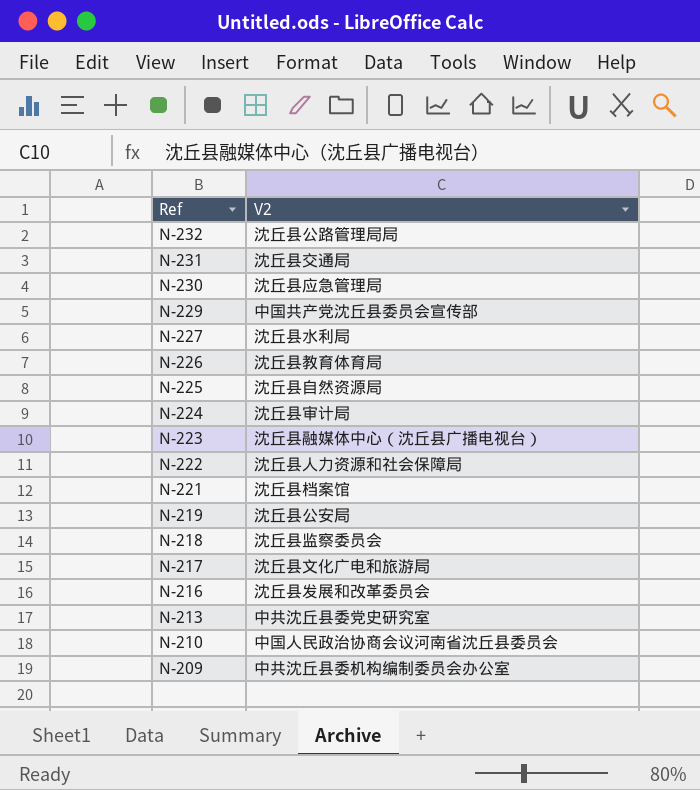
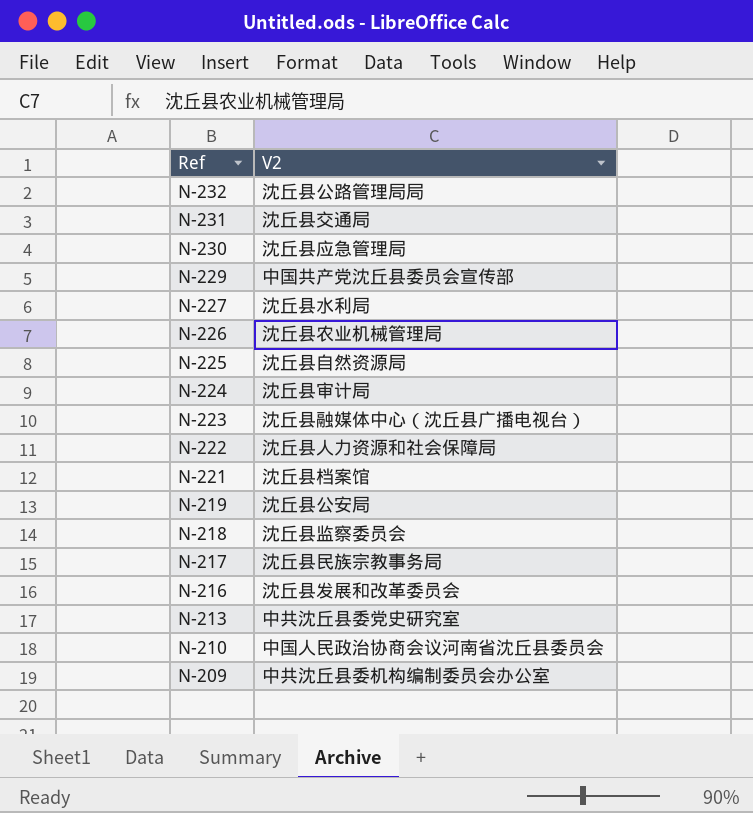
N-226 | V2: 沈丘县教育体育局 -> 沈丘县农业机械管理局
N-217 | V2: 沈丘县文化广电和旅游局 -> 沈丘县民族宗教事务局

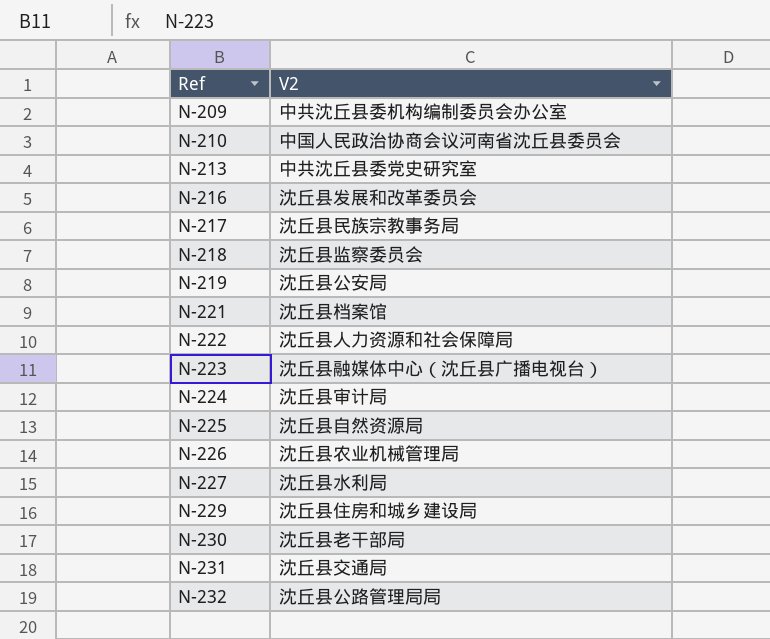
row order: Ref descending -> Ref ascending
N-229 | V2: 中国共产党沈丘县委员会宣传部 -> 沈丘县住房和城乡建设局
N-230 | V2: 沈丘县应急管理局 -> 沈丘县老干部局

